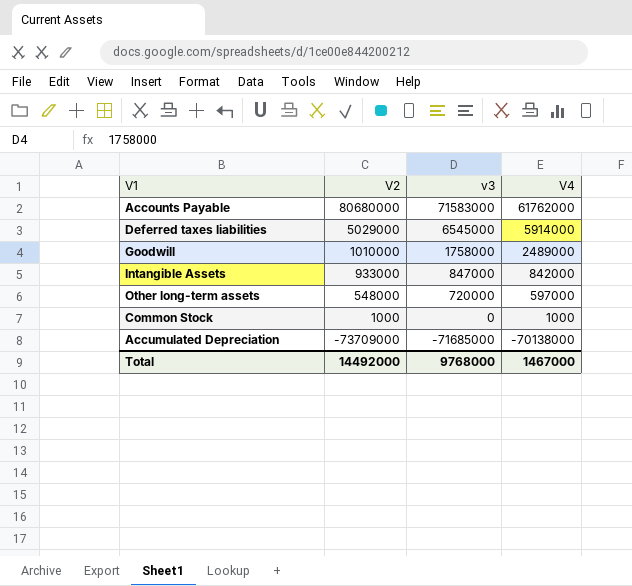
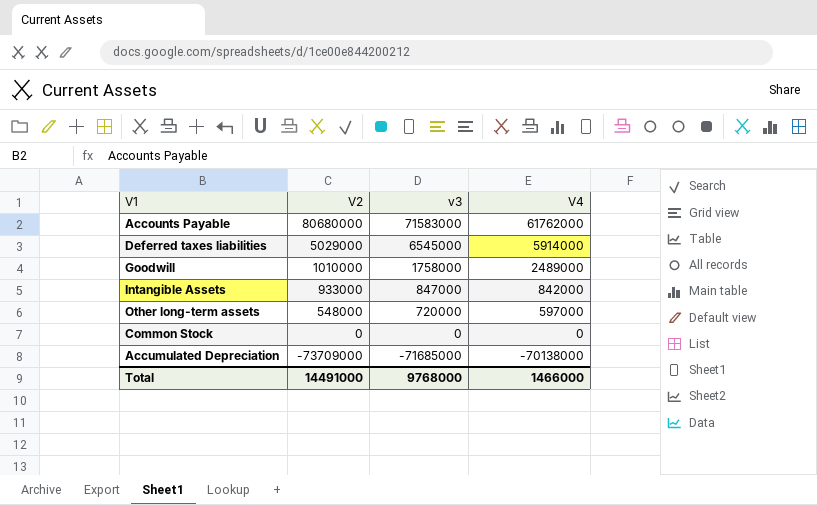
Common Stock | V2: 1000 -> 0
Common Stock | V4: 1000 -> 0
Total | V2: 14492000 -> 14491000
Total | V4: 1467000 -> 1466000

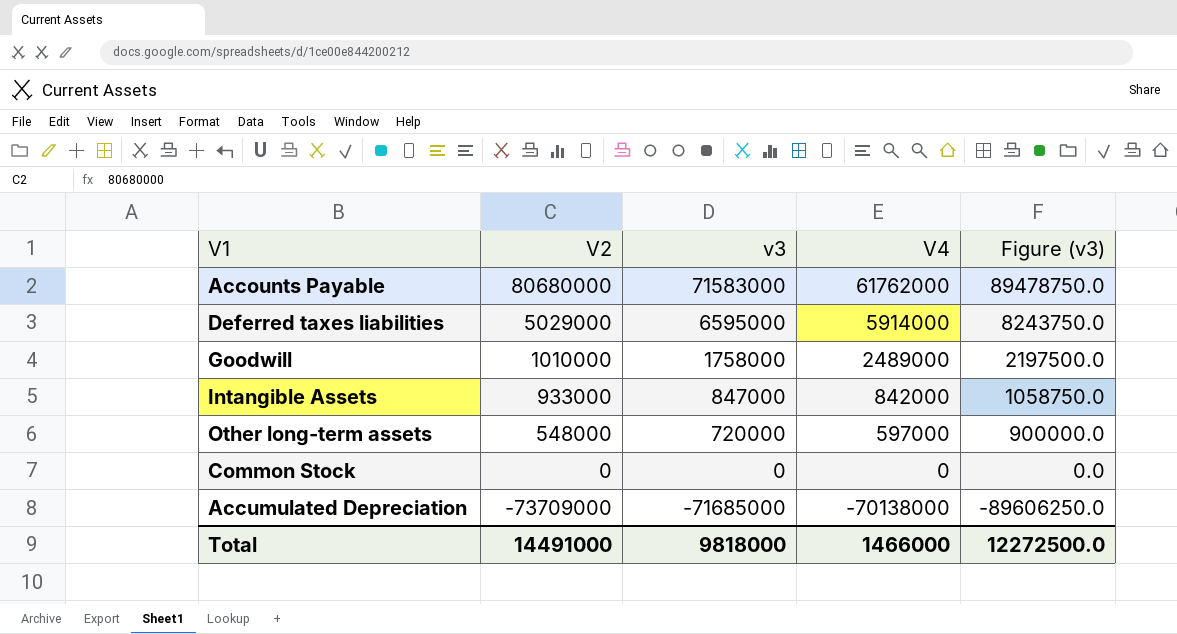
column Figure (v3) | formula: none -> [v3] * 1.25
Deferred taxes liabilities | v3: 6545000 -> 6595000
Total | v3: 9768000 -> 9818000

